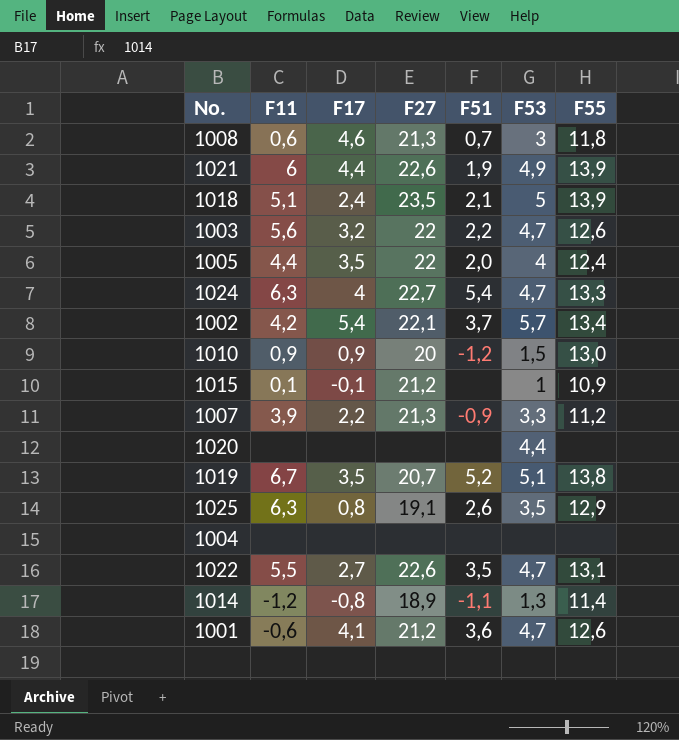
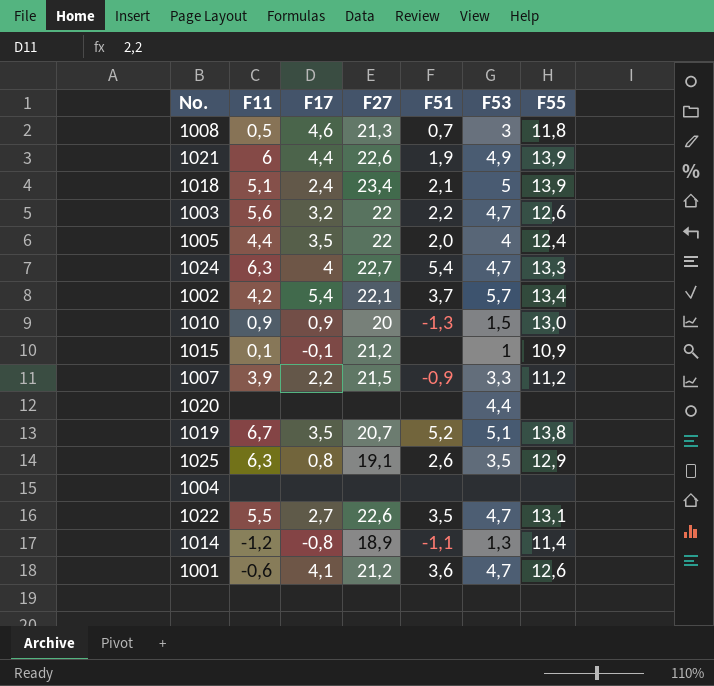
1008 | F11: 0,6 -> 0,5
1018 | F27: 23,5 -> 23,4
1010 | F51: -1,2 -> -1,3
1007 | F27: 21,3 -> 21,5

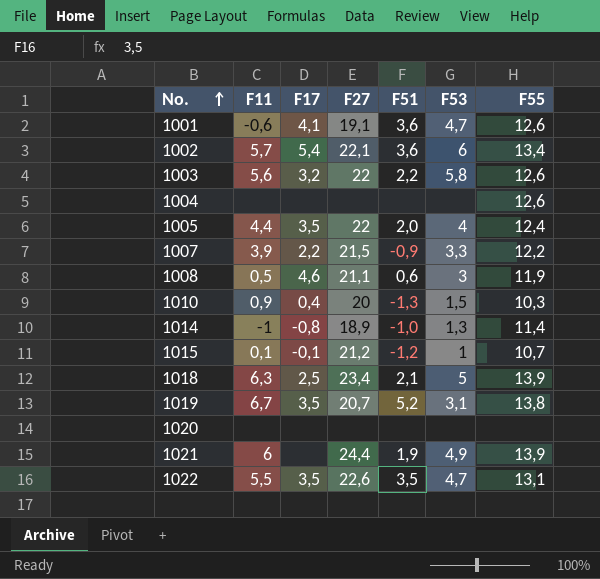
row order: none -> No. ascending
row 1024: 6,3 | 4 | 22,7 | 5,4 | 4,7 | 13,3 -> none
row 1025: 6,3 | 0,8 | 19,1 | 2,6 | 3,5 | 12,9 -> none
1001 | F27: 21,2 -> 19,1
1002 | F11: 4,2 -> 5,7
1002 | F51: 3,7 -> 3,6
1002 | F53: 5,7 -> 6
1003 | F53: 4,7 -> 5,8
1004 | F55: none -> 12,6
1007 | F55: 11,2 -> 12,2
1008 | F27: 21,3 -> 21,1
1008 | F51: 0,7 -> 0,6
1008 | F55: 11,8 -> 11,9
1010 | F17: 0,9 -> 0,4
1010 | F55: 13,0 -> 10,3
1014 | F11: -1,2 -> -1
1014 | F51: -1,1 -> -1,0
1015 | F51: none -> -1,2
1015 | F55: 10,9 -> 10,7
1018 | F11: 5,1 -> 6,3
1018 | F17: 2,4 -> 2,5
1019 | F53: 5,1 -> 3,1
1020 | F53: 4,4 -> none
1021 | F17: 4,4 -> none
1021 | F27: 22,6 -> 24,4
1022 | F17: 2,7 -> 3,5

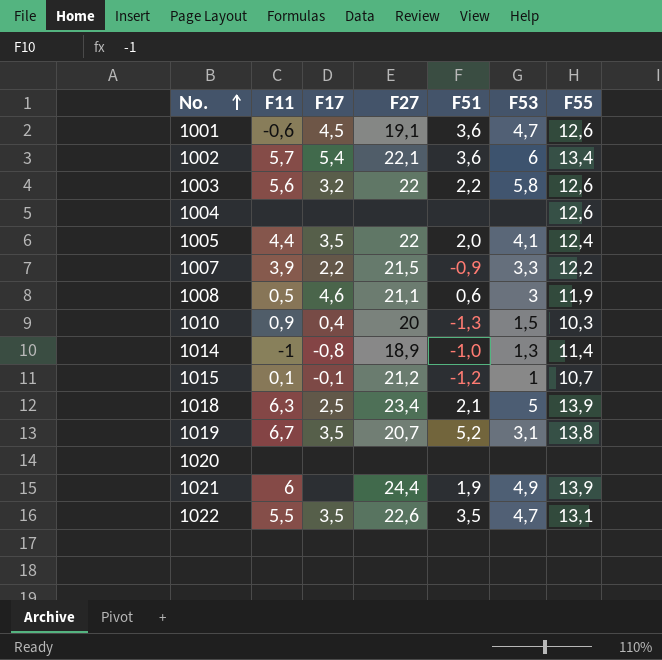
1001 | F17: 4,1 -> 4,5
1005 | F53: 4 -> 4,1

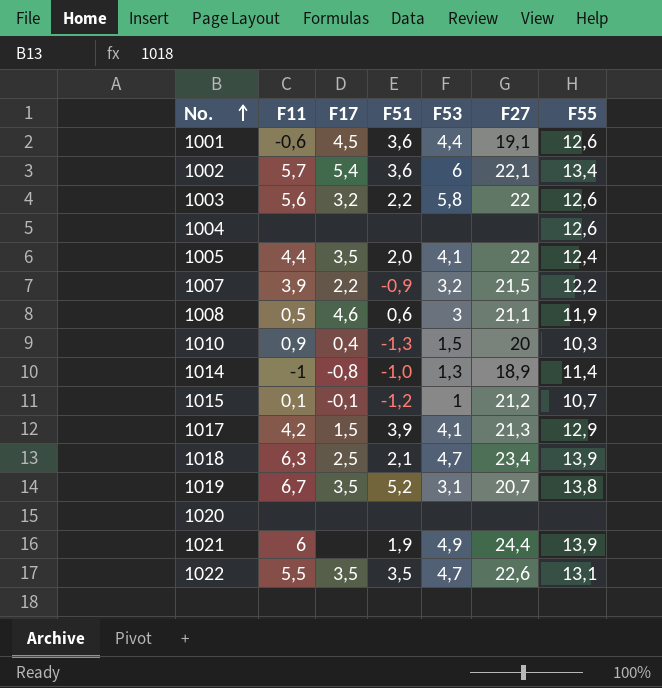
column F27 | position: 4 -> 6
1001 | F53: 4,7 -> 4,4
1007 | F53: 3,3 -> 3,2
row 1017: none -> 4,2 | 1,5 | 3,9 | 4,1 | 21,3 | 12,9
1018 | F53: 5 -> 4,7

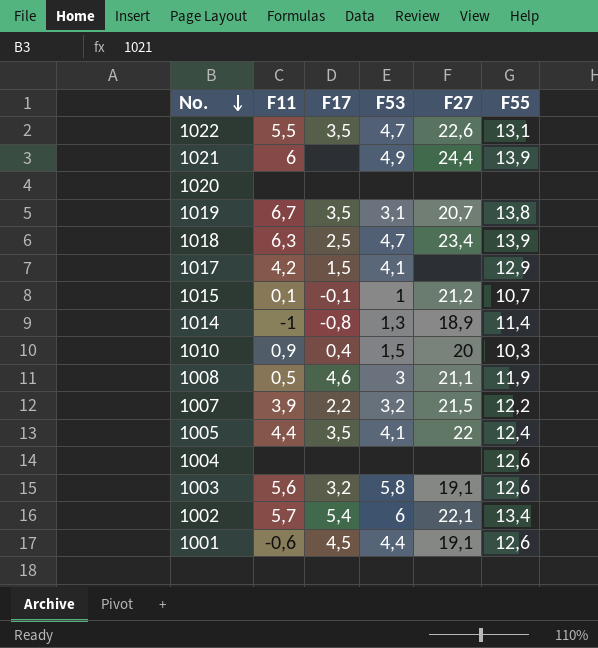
row order: No. ascending -> No. descending
column F51 | position: 4 -> none
1017 | F27: 21,3 -> none
1003 | F27: 22 -> 19,1

